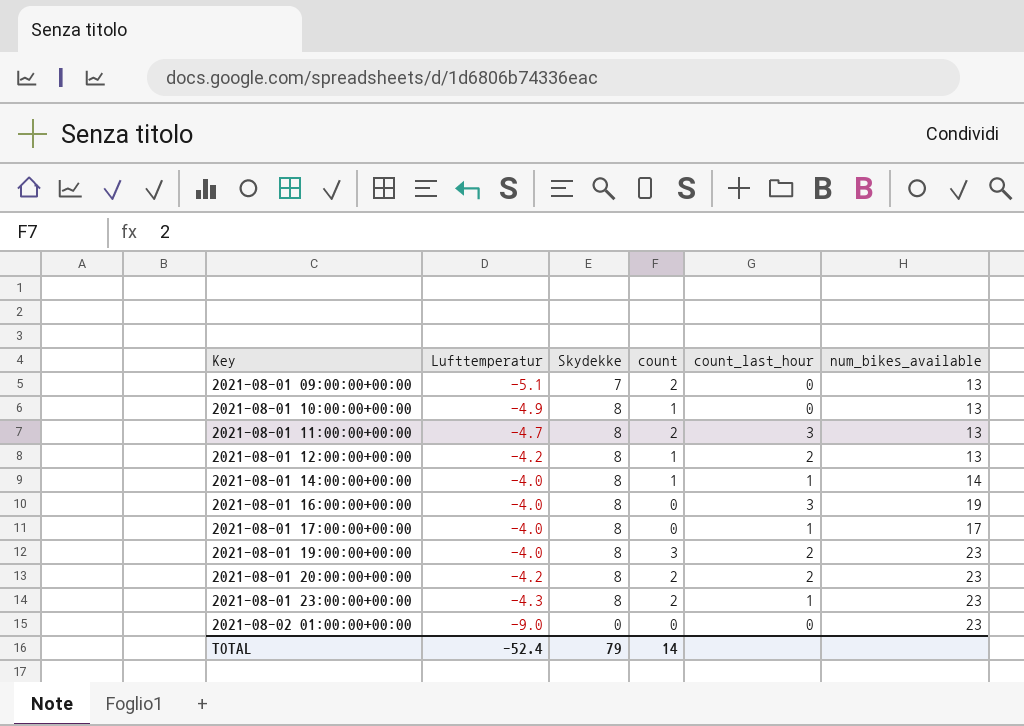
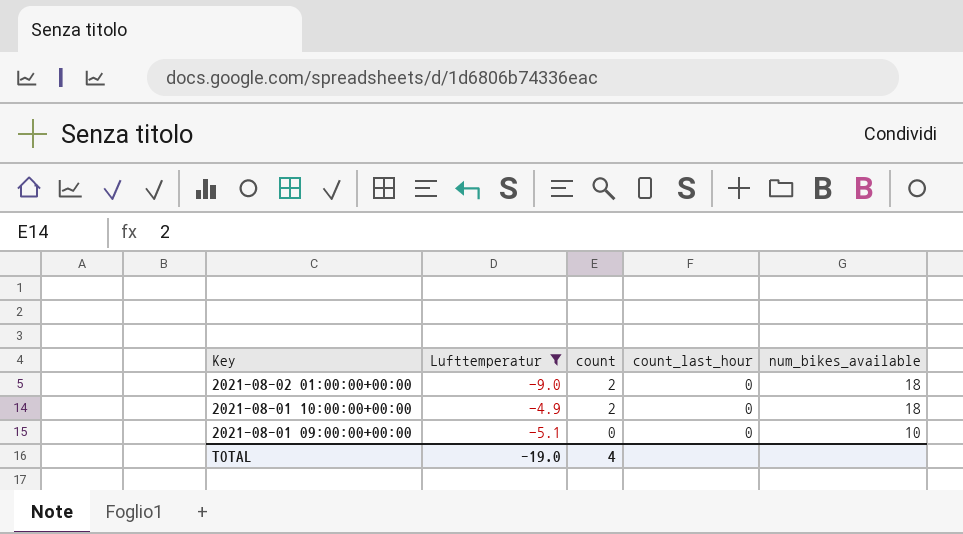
filter: none -> Lufttemperatur <= -4.9
row order: Key ascending -> Key descending
column Skydekke | position: 3 -> none
2021-08-02 01:00:00+00:00 | count: 0 -> 2
2021-08-02 01:00:00+00:00 | num_bikes_available: 23 -> 18
2021-08-01 10:00:00+00:00 | count: 1 -> 2
2021-08-01 10:00:00+00:00 | num_bikes_available: 13 -> 18
2021-08-01 09:00:00+00:00 | count: 2 -> 0
2021-08-01 09:00:00+00:00 | num_bikes_available: 13 -> 10
TOTAL | Lufttemperatur: -52.4 -> -19.0
TOTAL | count: 14 -> 4

